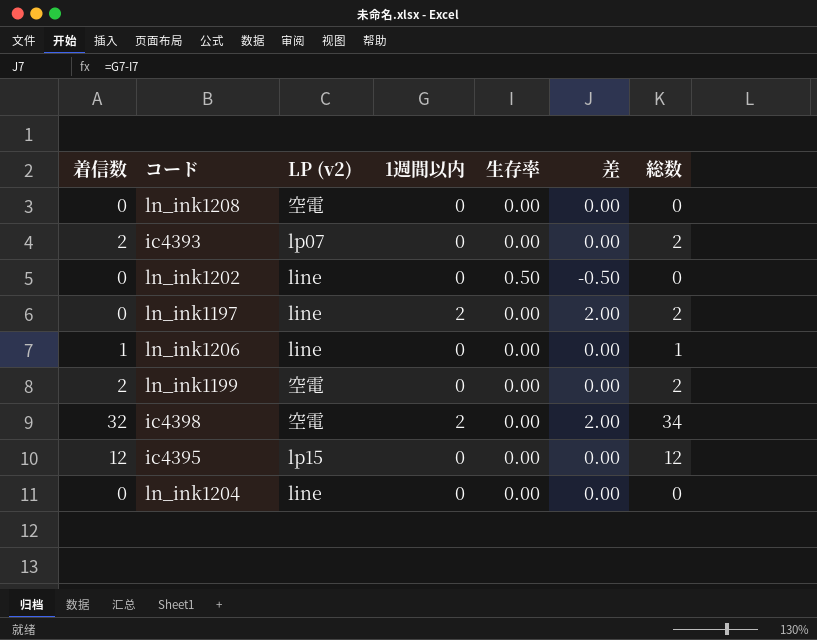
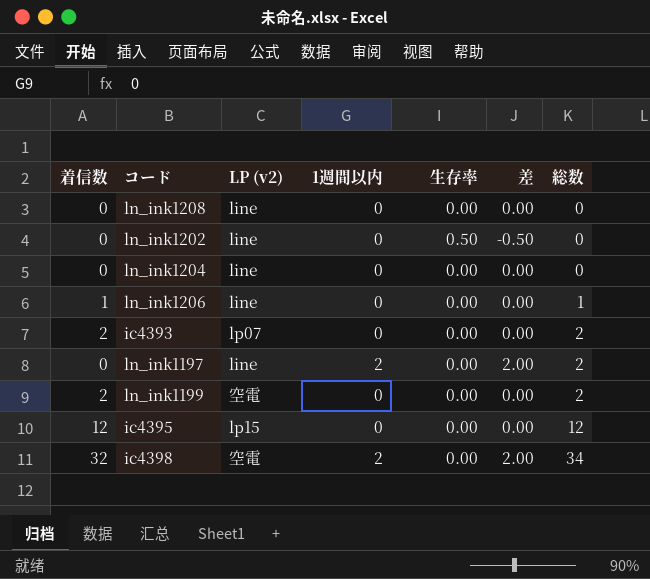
row order: none -> 総数 ascending
ln_ink1208 | LP (v2): 空電 -> line

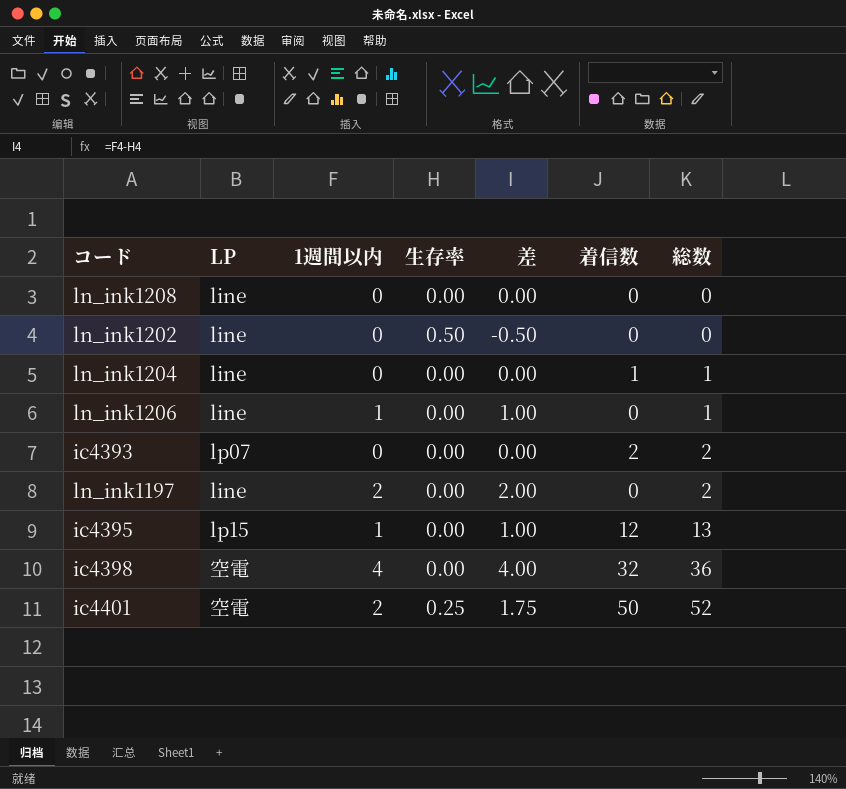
column name: LP (v2) -> LP
column 着信数 | position: 1 -> 6
row ln_ink1199: 2 | 空電 | 0 | 0.00 | 0.00 | 2 -> none
ln_ink1204 | 着信数: 0 -> 1
ln_ink1204 | 総数: 0 -> 1
ln_ink1206 | 1週間以内: 0 -> 1
ln_ink1206 | 差: 0.00 -> 1.00
ln_ink1206 | 着信数: 1 -> 0
ic4395 | 1週間以内: 0 -> 1
ic4395 | 差: 0.00 -> 1.00
ic4395 | 総数: 12 -> 13
ic4398 | 1週間以内: 2 -> 4
ic4398 | 差: 2.00 -> 4.00
ic4398 | 総数: 34 -> 36
row ic4401: none -> 空電 | 2 | 0.25 | 1.75 | 50 | 52

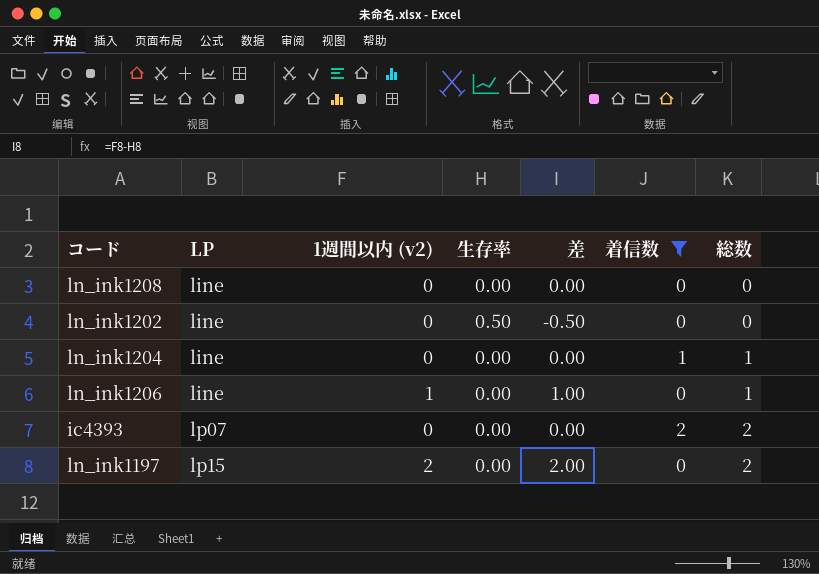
filter: none -> 着信数 <= 2
column name: 1週間以内 -> 1週間以内 (v2)
ln_ink1197 | LP: line -> lp15

